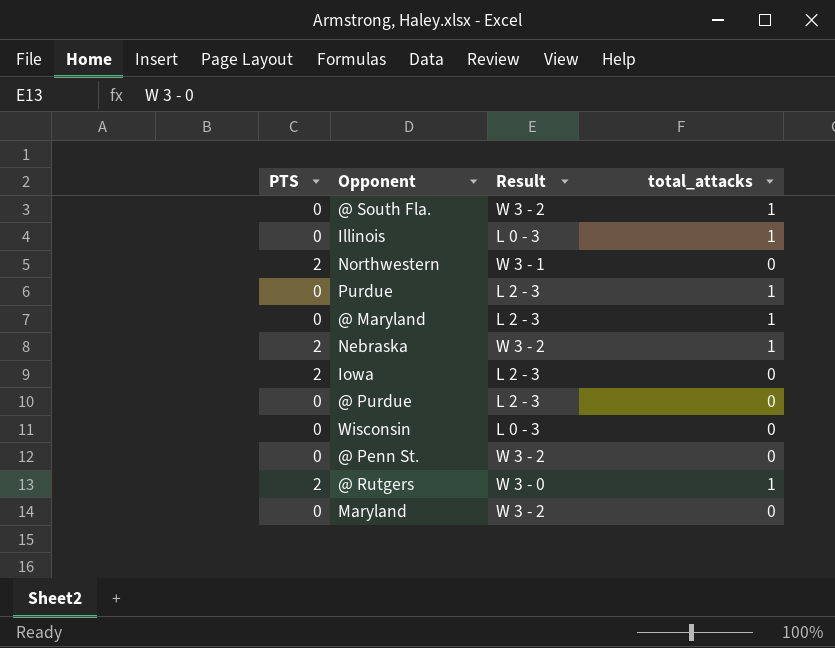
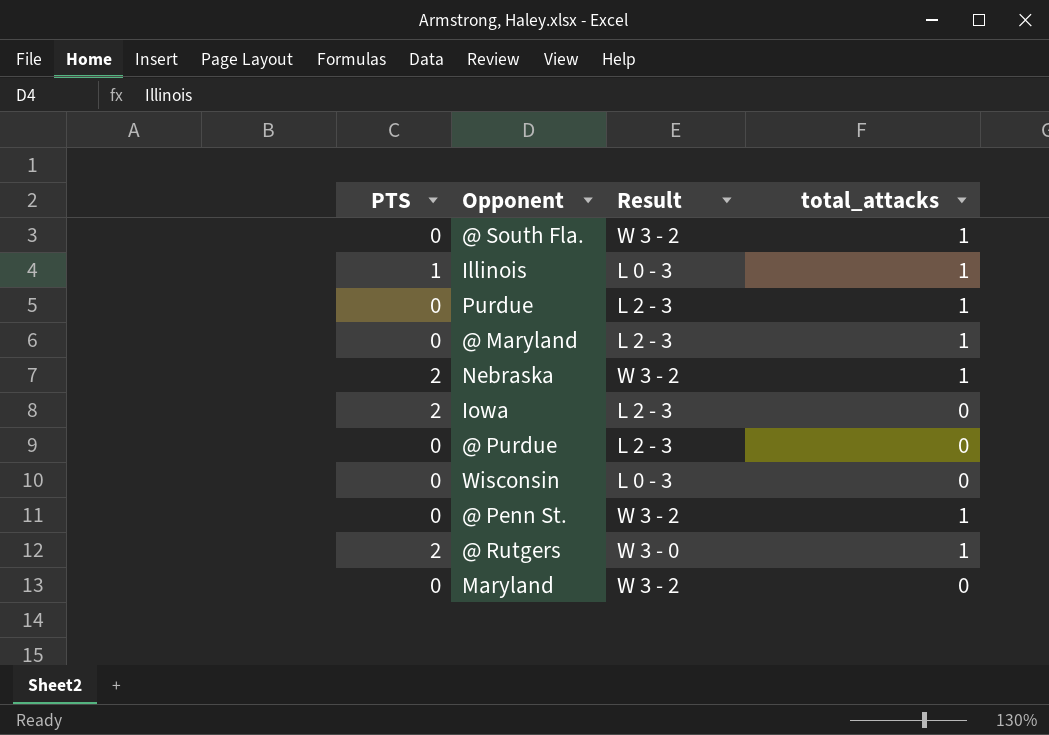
row Northwestern: 2 | W 3 - 1 | 0 -> none
Illinois | PTS: 0 -> 1
@ Penn St. | total_attacks: 0 -> 1

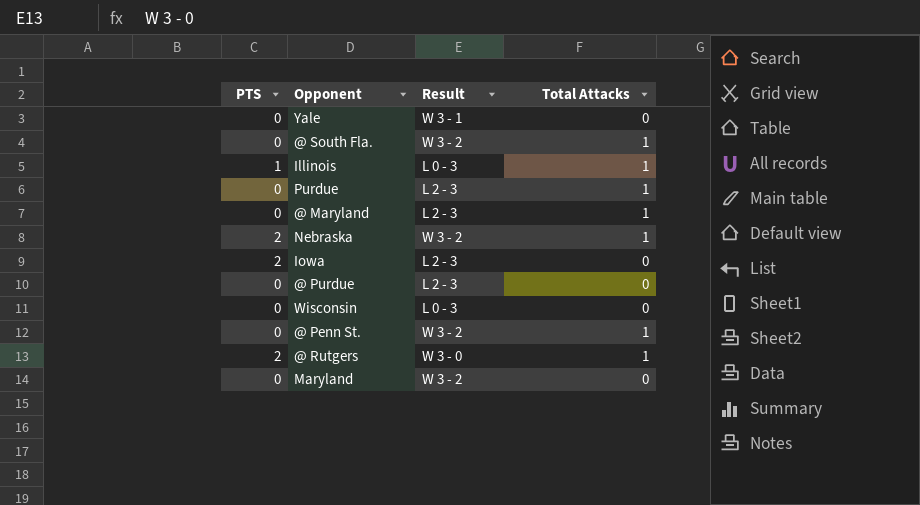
column name: total_attacks -> Total Attacks
row Yale: none -> 0 | W 3 - 1 | 0

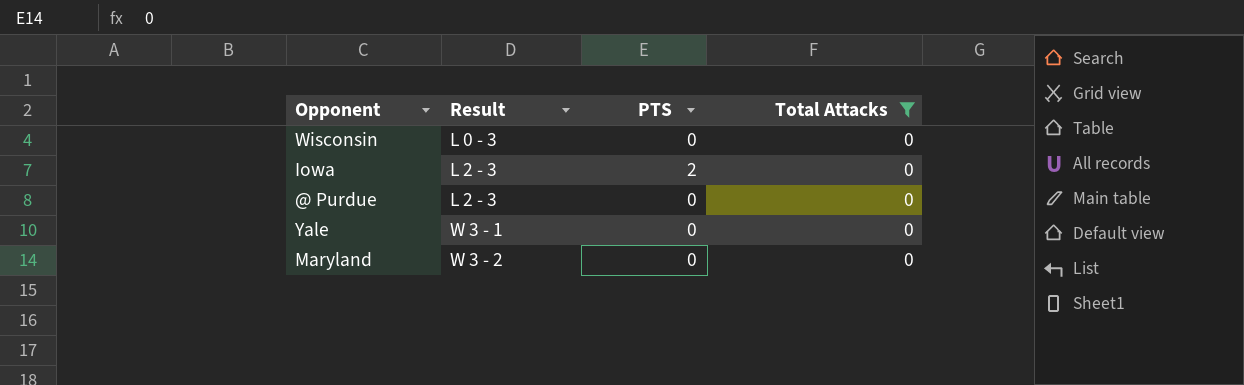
filter: none -> Total Attacks = 0
row order: none -> Result ascending
column PTS | position: 1 -> 3

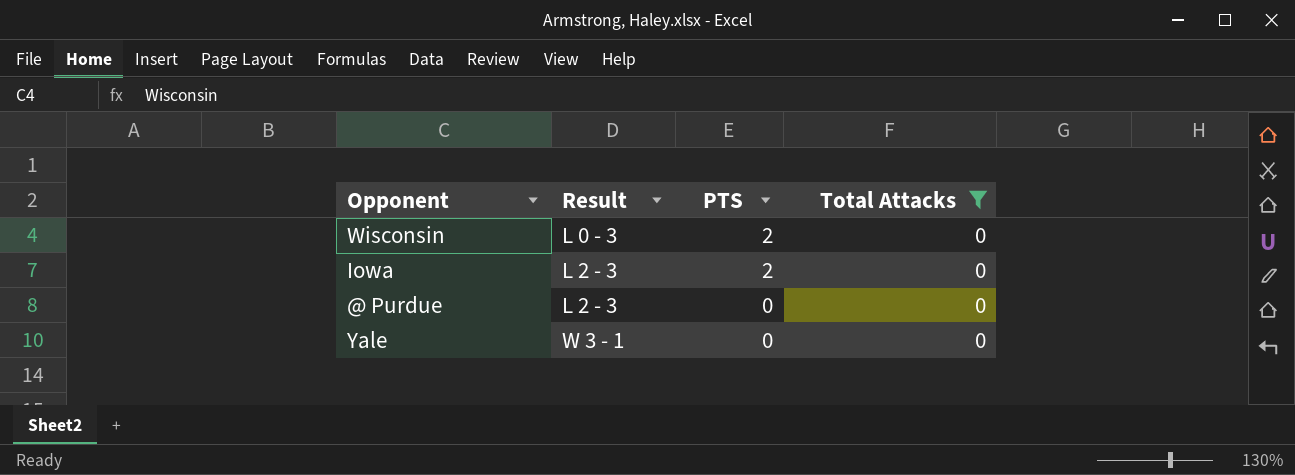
row Maryland: W 3 - 2 | 0 | 0 -> none
Wisconsin | PTS: 0 -> 2

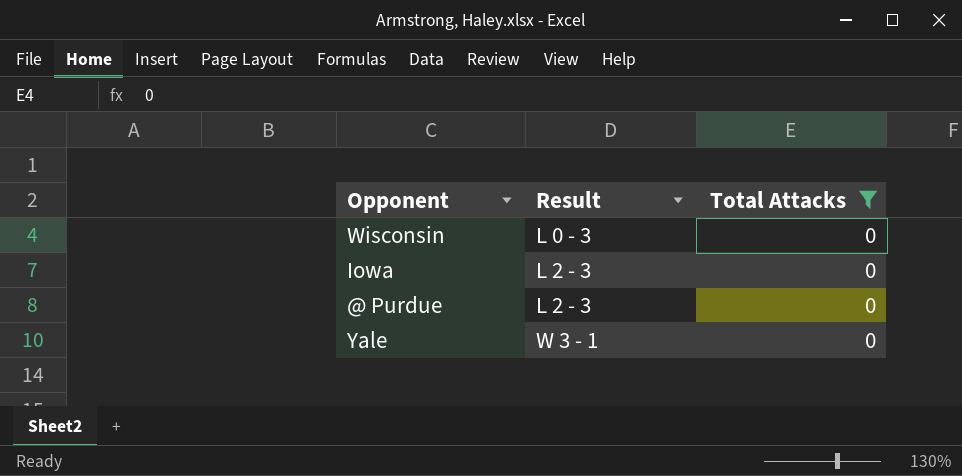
column PTS | position: 3 -> none

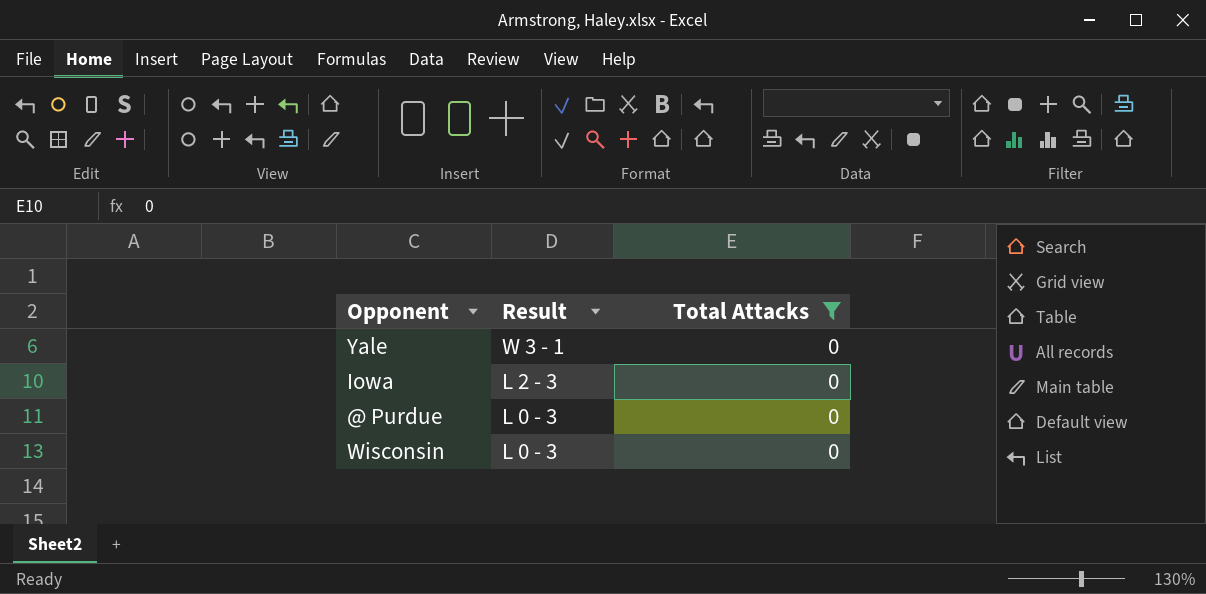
row order: Result ascending -> Result descending
@ Purdue | Result: L 2 - 3 -> L 0 - 3

